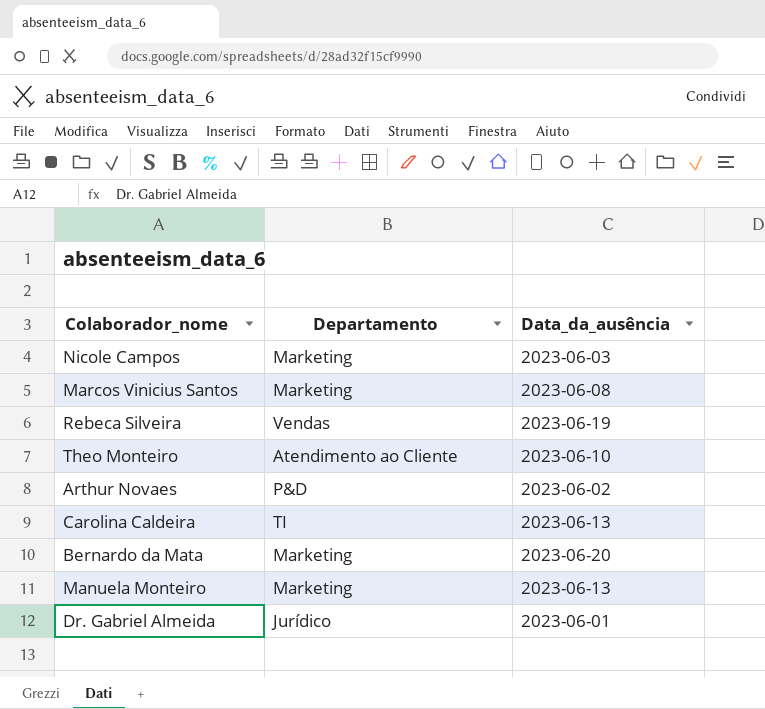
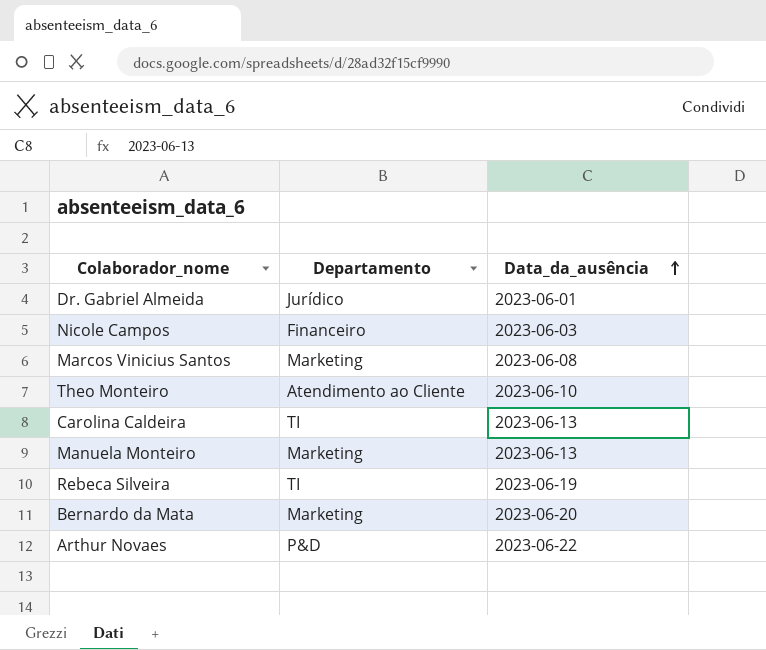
row order: none -> Data_da_ausência ascending
Nicole Campos | Departamento: Marketing -> Financeiro
Rebeca Silveira | Departamento: Vendas -> TI
Arthur Novaes | Data_da_ausência: 2023-06-02 -> 2023-06-22

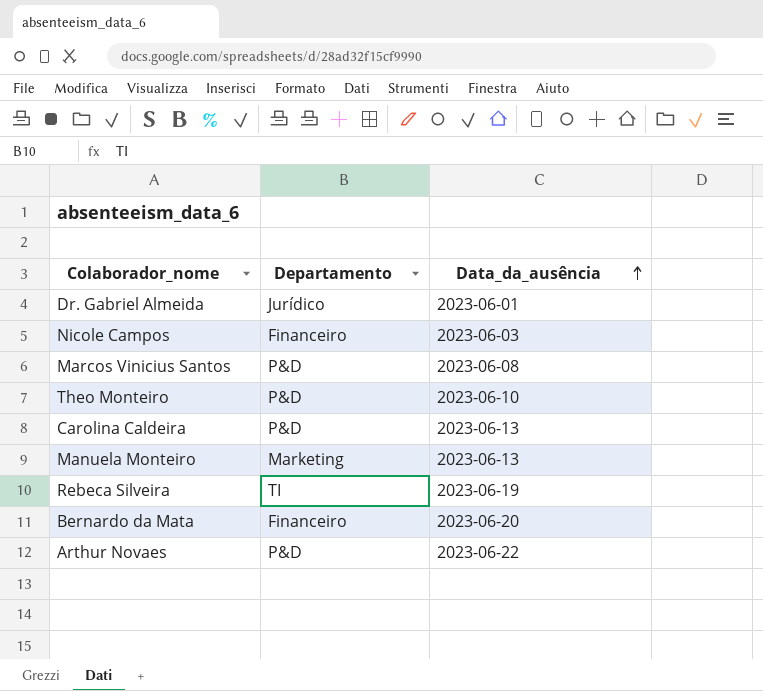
Marcos Vinicius Santos | Departamento: Marketing -> P&D
Theo Monteiro | Departamento: Atendimento ao Cliente -> P&D
Carolina Caldeira | Departamento: TI -> P&D
Bernardo da Mata | Departamento: Marketing -> Financeiro

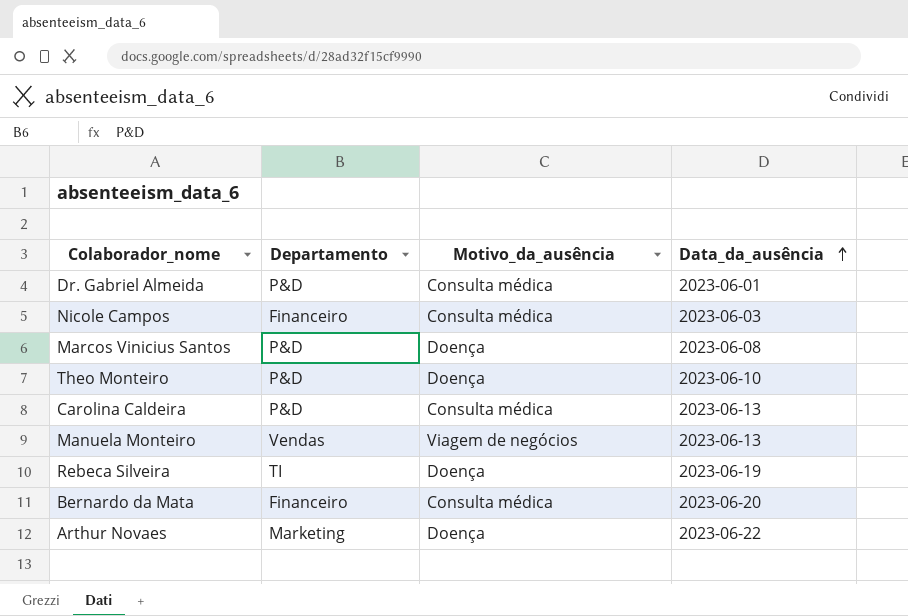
column Motivo_da_ausência | position: none -> 3
Dr. Gabriel Almeida | Departamento: Jurídico -> P&D
Manuela Monteiro | Departamento: Marketing -> Vendas
Arthur Novaes | Departamento: P&D -> Marketing

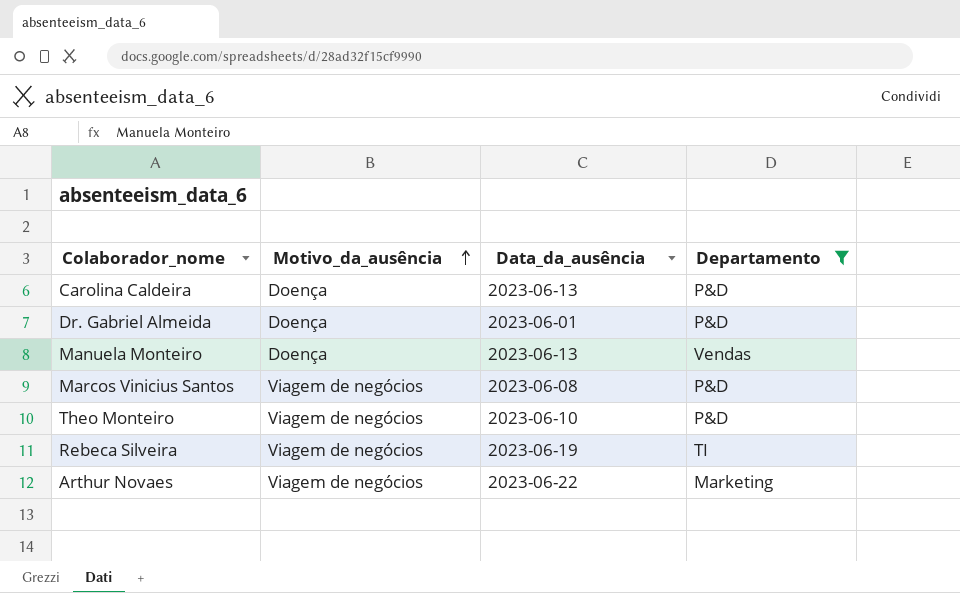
filter: none -> Departamento != Financeiro
row order: Data_da_ausência ascending -> Motivo_da_ausência ascending
column Departamento | position: 2 -> 4
Carolina Caldeira | Motivo_da_ausência: Consulta médica -> Doença
Dr. Gabriel Almeida | Motivo_da_ausência: Consulta médica -> Doença
Manuela Monteiro | Motivo_da_ausência: Viagem de negócios -> Doença
Marcos Vinicius Santos | Motivo_da_ausência: Doença -> Viagem de negócios
Theo Monteiro | Motivo_da_ausência: Doença -> Viagem de negócios
Rebeca Silveira | Motivo_da_ausência: Doença -> Viagem de negócios
Arthur Novaes | Motivo_da_ausência: Doença -> Viagem de negócios

